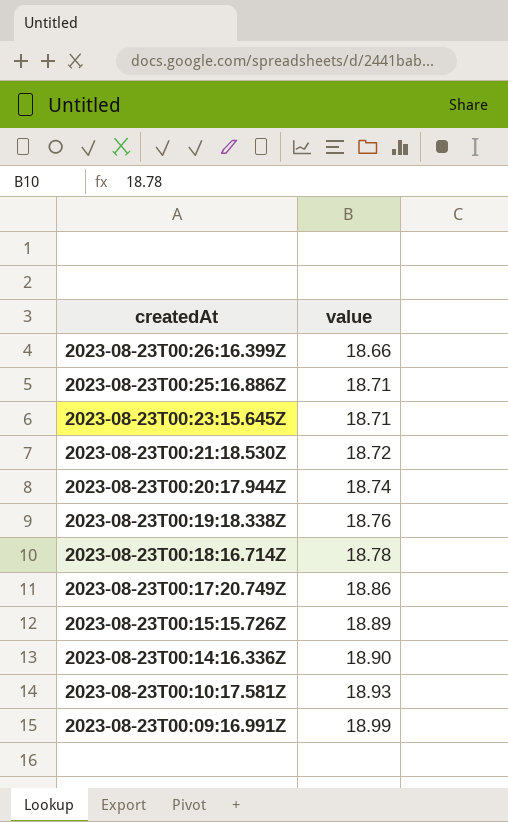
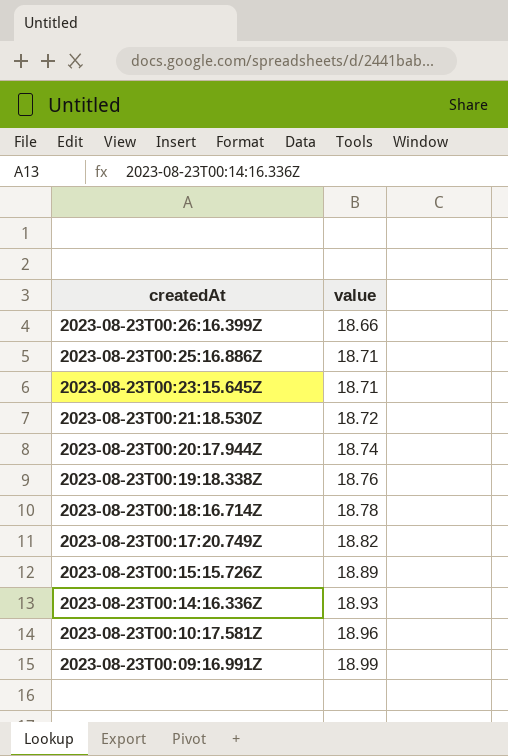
2023-08-23T00:17:20.749Z | value: 18.86 -> 18.82
2023-08-23T00:14:16.336Z | value: 18.90 -> 18.93
2023-08-23T00:10:17.581Z | value: 18.93 -> 18.96

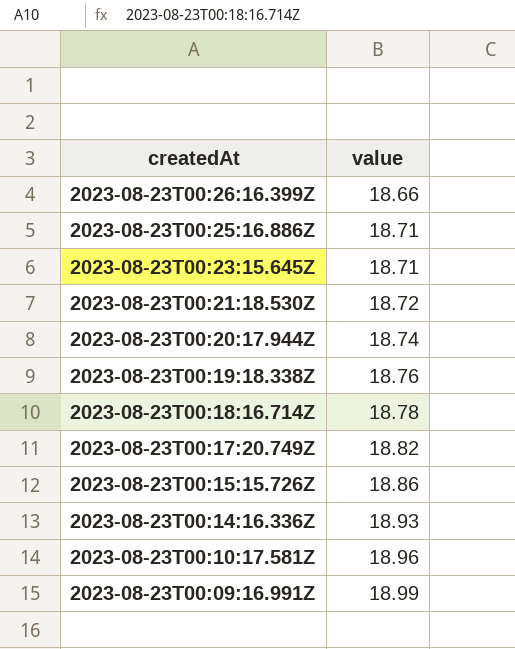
2023-08-23T00:15:15.726Z | value: 18.89 -> 18.86

